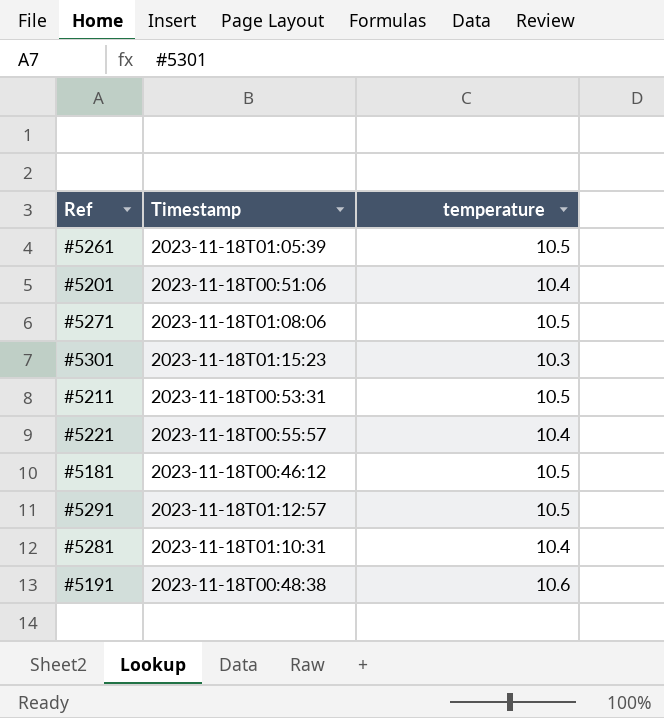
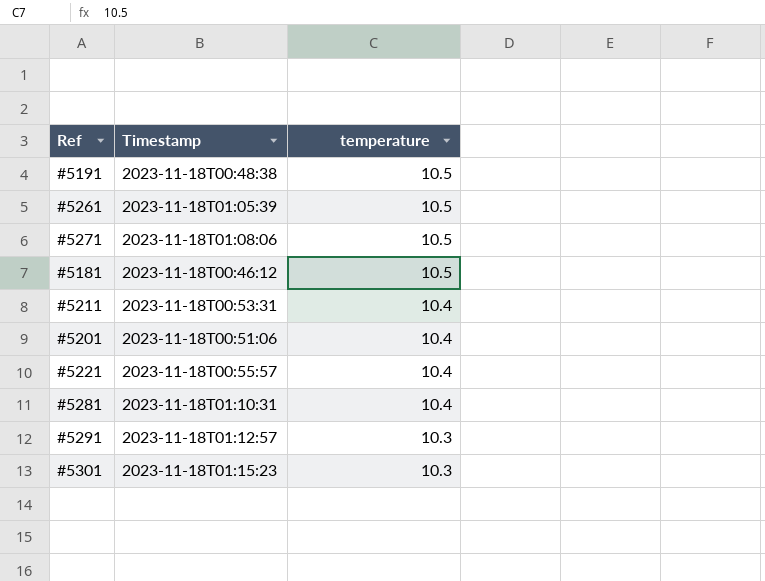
row order: none -> temperature descending
#5191 | temperature: 10.6 -> 10.5
#5211 | temperature: 10.5 -> 10.4
#5291 | temperature: 10.5 -> 10.3

